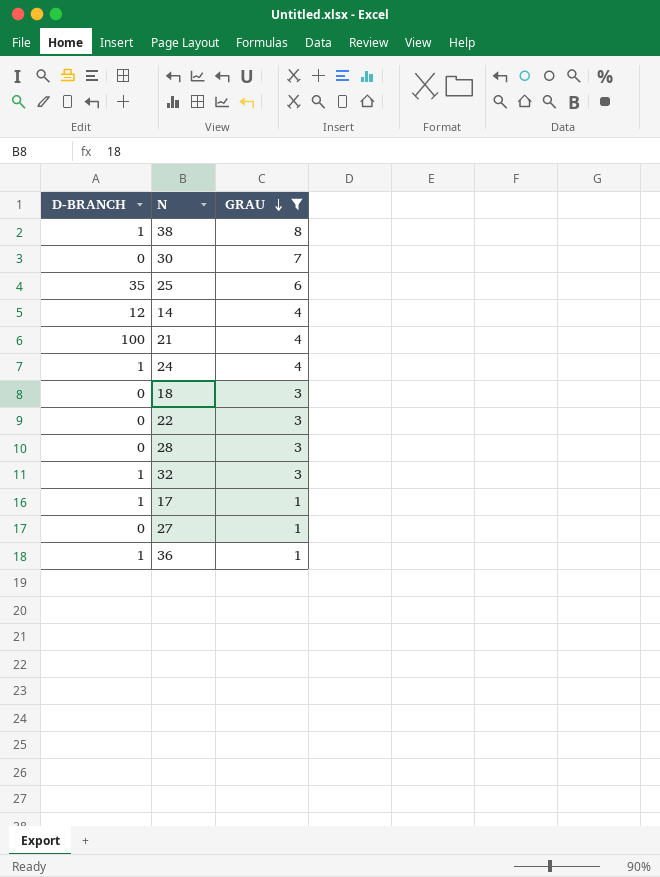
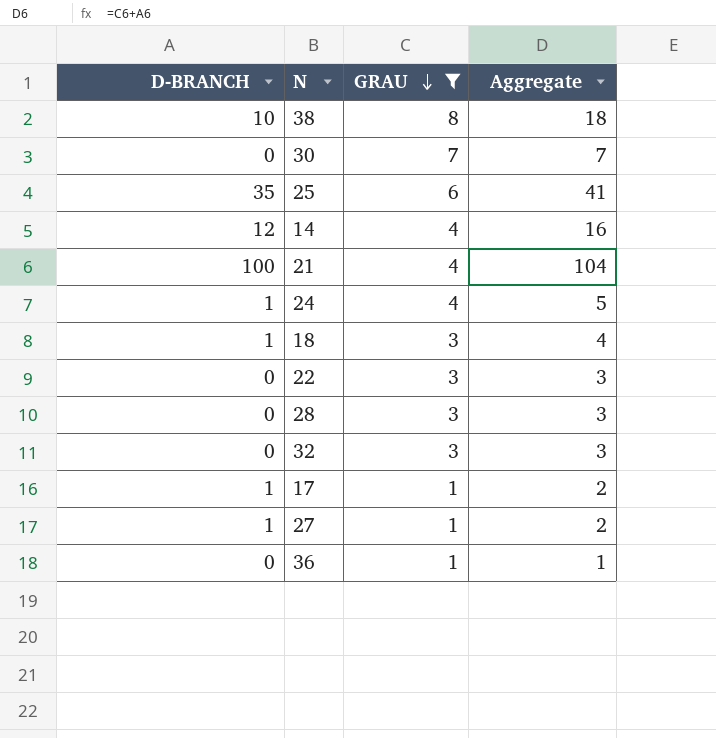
column Aggregate | formula: none -> [D-BRANCH] + [GRAU]
38 | D-BRANCH: 1 -> 10
18 | D-BRANCH: 0 -> 1
32 | D-BRANCH: 1 -> 0
27 | D-BRANCH: 0 -> 1
36 | D-BRANCH: 1 -> 0

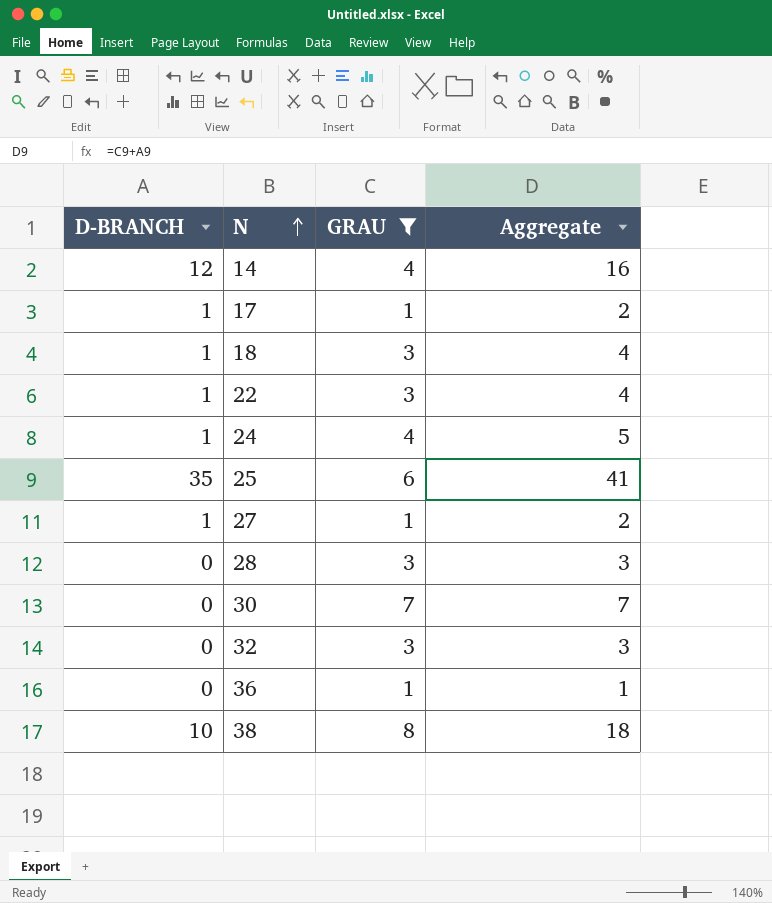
row order: GRAU descending -> N ascending
row 21: 100 | 4 | 104 -> none
22 | D-BRANCH: 0 -> 1
22 | Aggregate: 3 -> 4

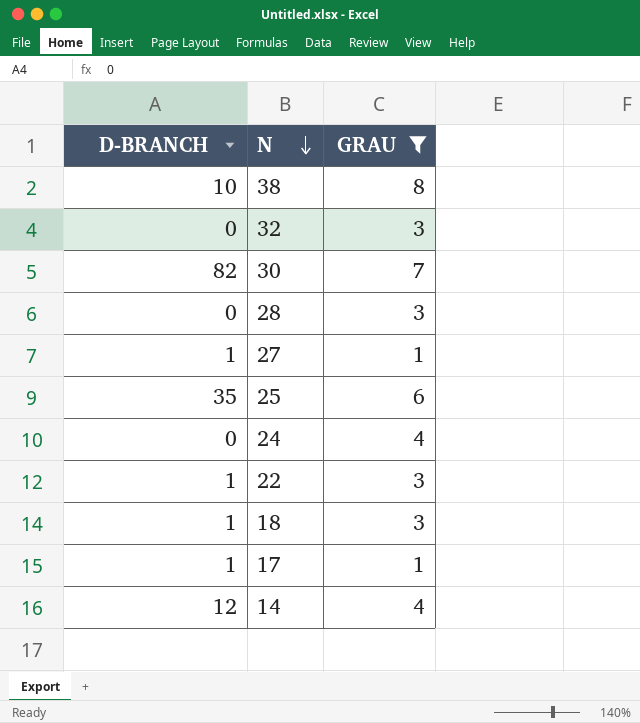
row order: N ascending -> N descending
column Aggregate | formula: [D-BRANCH] + [GRAU] -> none
row 36: 0 | 1 | 1 -> none
30 | D-BRANCH: 0 -> 82
24 | D-BRANCH: 1 -> 0

